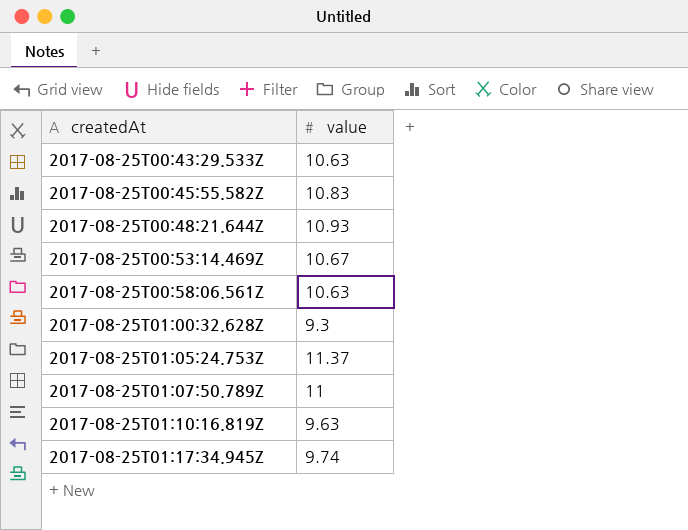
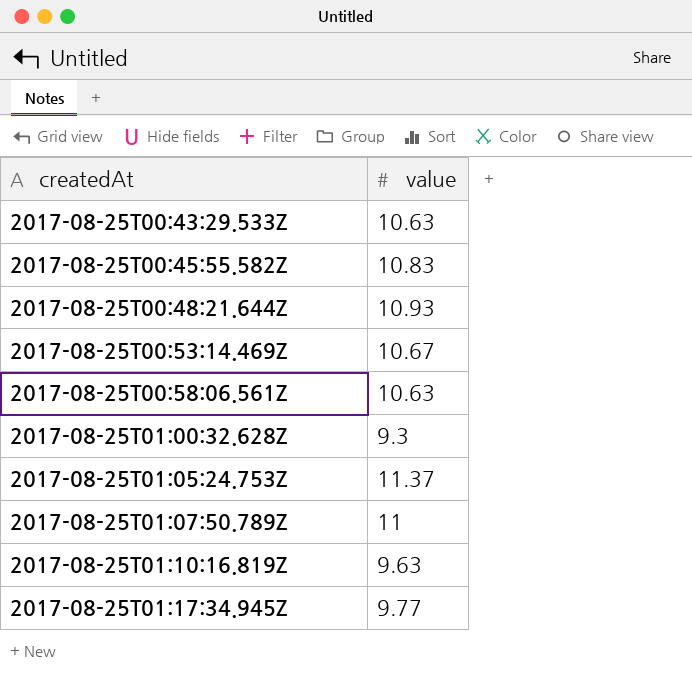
2017-08-25T01:17:34.945Z | value: 9.74 -> 9.77

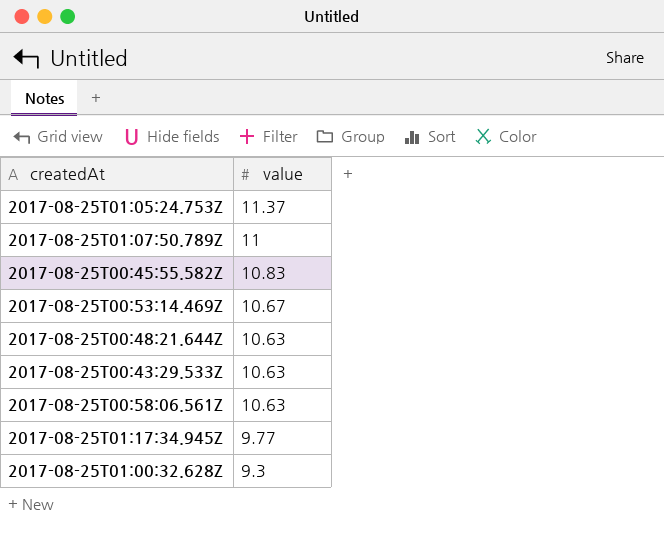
row order: createdAt ascending -> value descending
row 2017-08-25T01:10:16.819Z: 9.63 -> none
2017-08-25T00:48:21.644Z | value: 10.93 -> 10.63

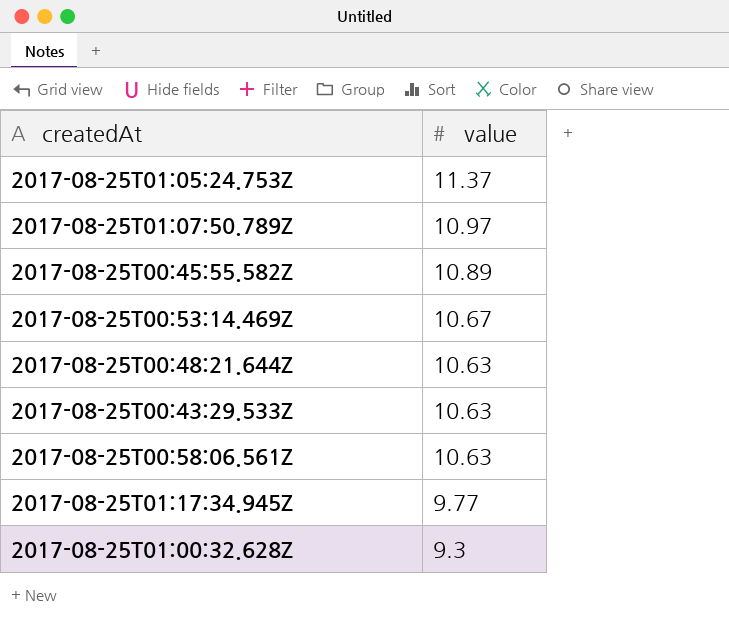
2017-08-25T01:07:50.789Z | value: 11 -> 10.97
2017-08-25T00:45:55.582Z | value: 10.83 -> 10.89

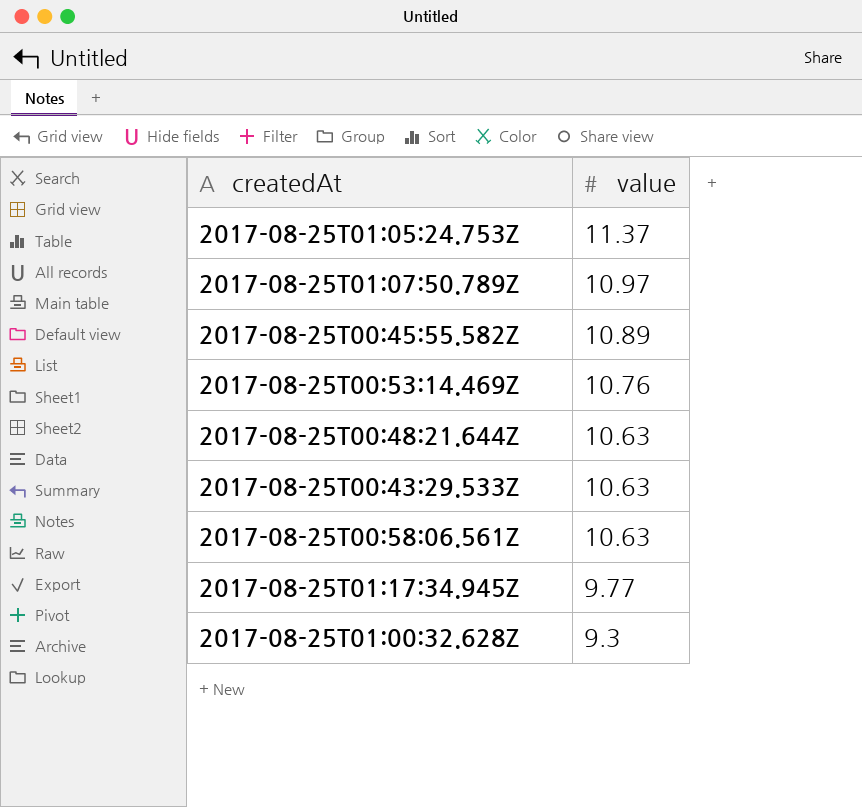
2017-08-25T00:53:14.469Z | value: 10.67 -> 10.76

